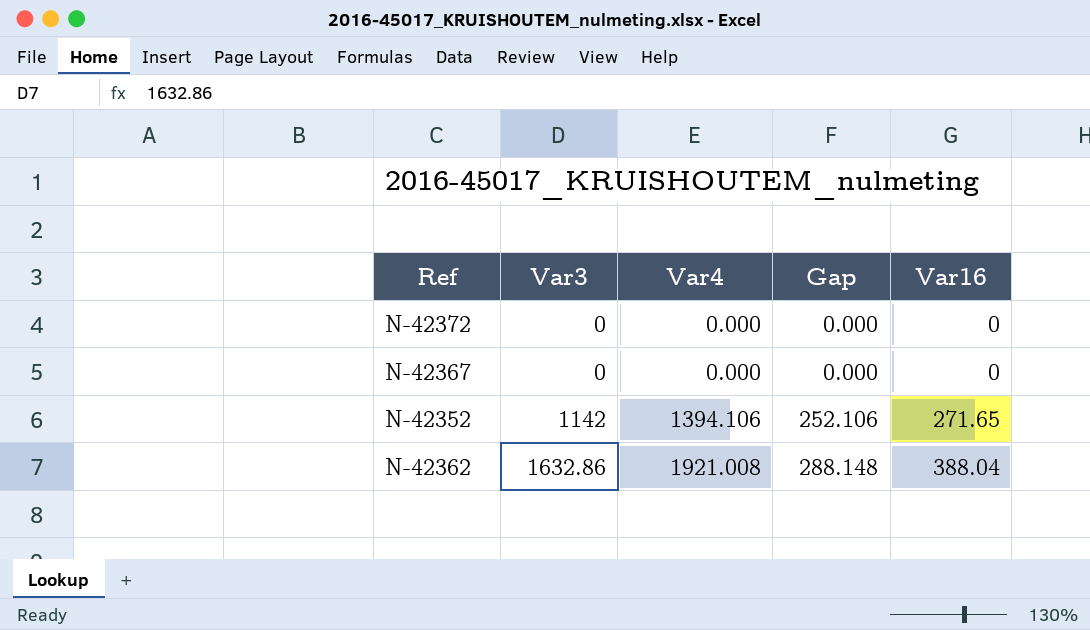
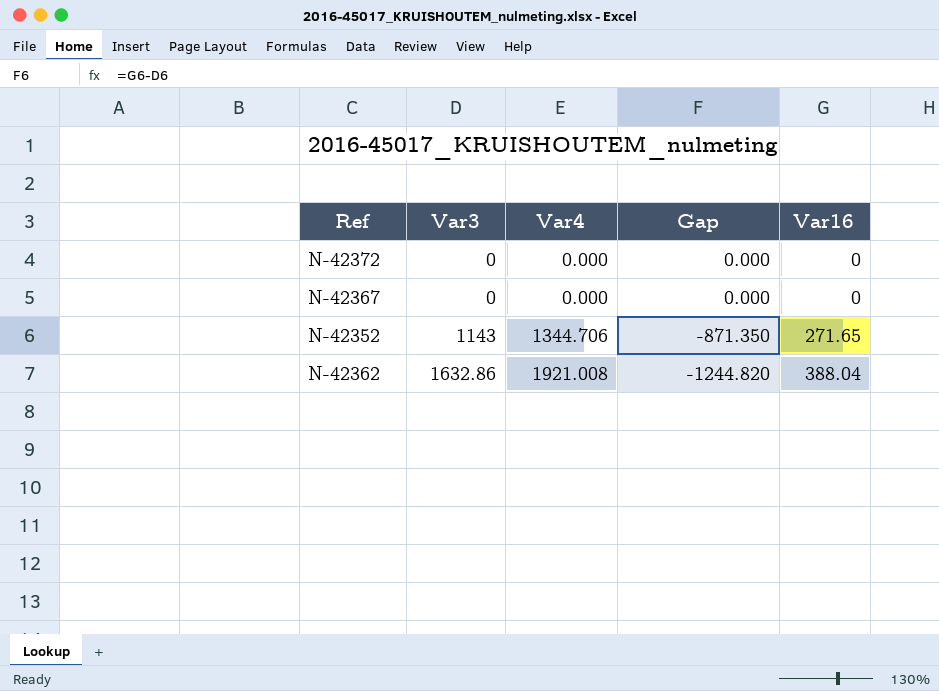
column Gap | formula: [Var4] - [Var3] -> [Var16] - [Var3]
N-42352 | Var3: 1142 -> 1143
N-42352 | Var4: 1394.106 -> 1344.706

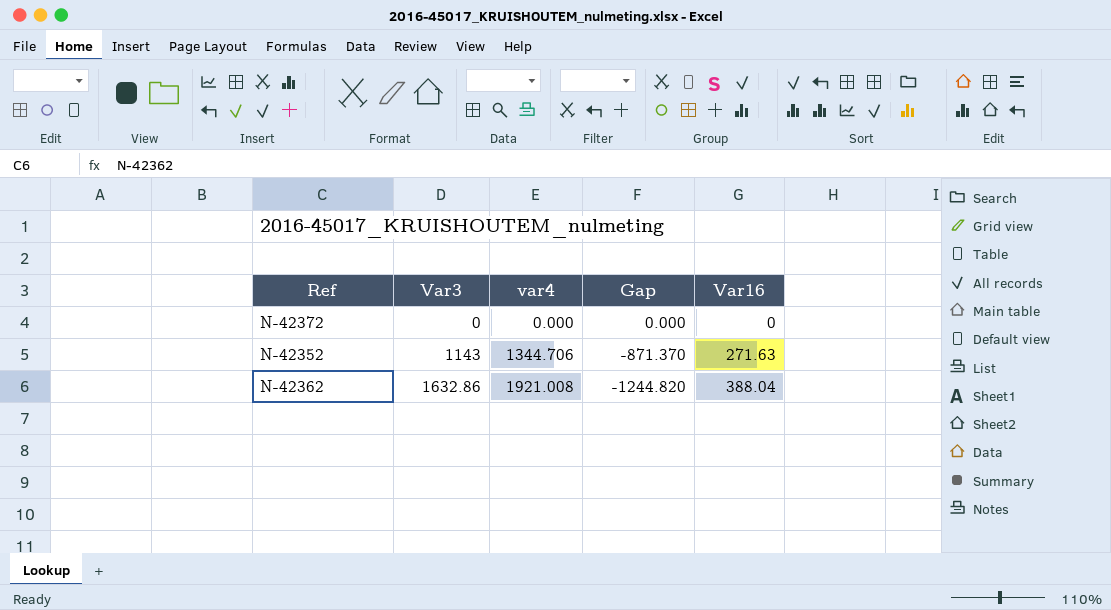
column name: Var4 -> var4
row N-42367: 0 | 0.000 | 0.000 | 0 -> none
N-42352 | Gap: -871.350 -> -871.370
N-42352 | Var16: 271.65 -> 271.63

